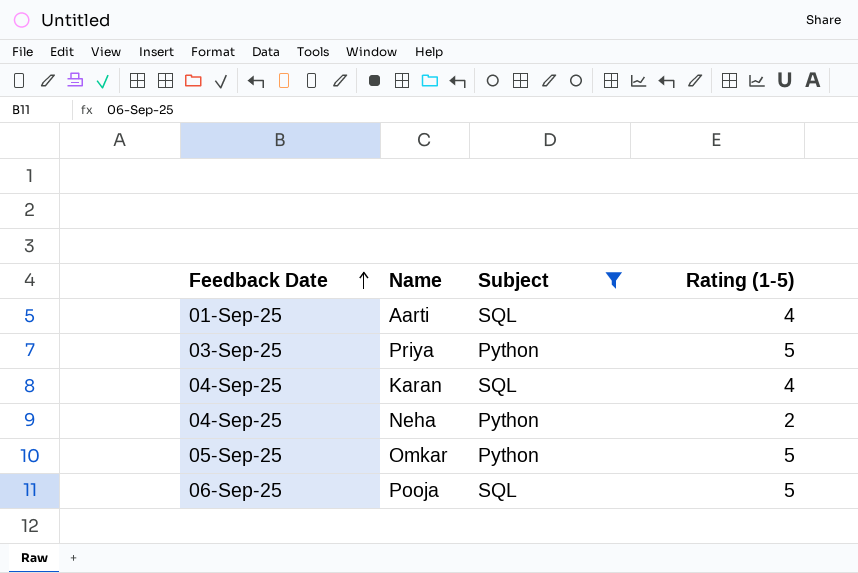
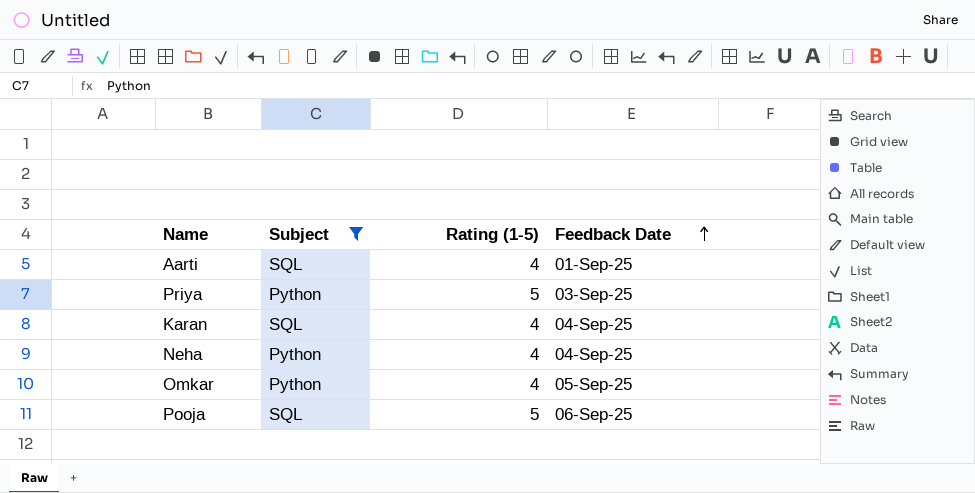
column Feedback Date | position: 1 -> 4
Neha | Rating (1-5): 2 -> 4
Omkar | Rating (1-5): 5 -> 4

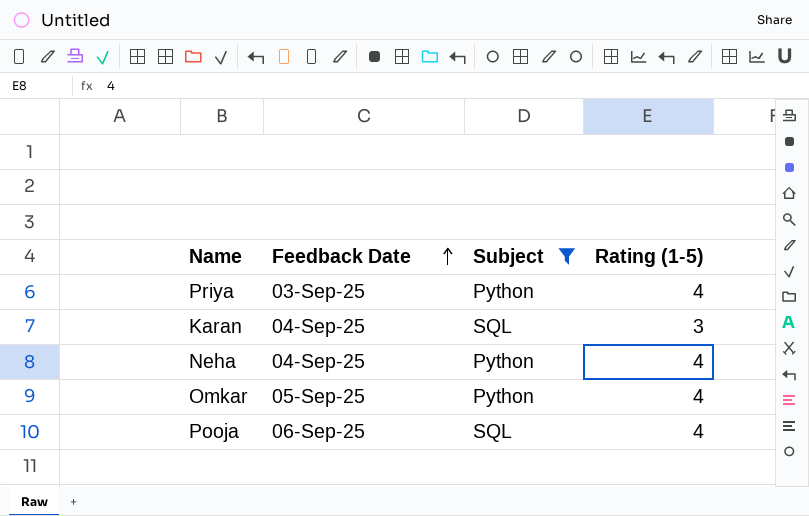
column Feedback Date | position: 4 -> 2
row Aarti: SQL | 4 | 01-Sep-25 -> none
Priya | Rating (1-5): 5 -> 4
Karan | Rating (1-5): 4 -> 3
Pooja | Rating (1-5): 5 -> 4

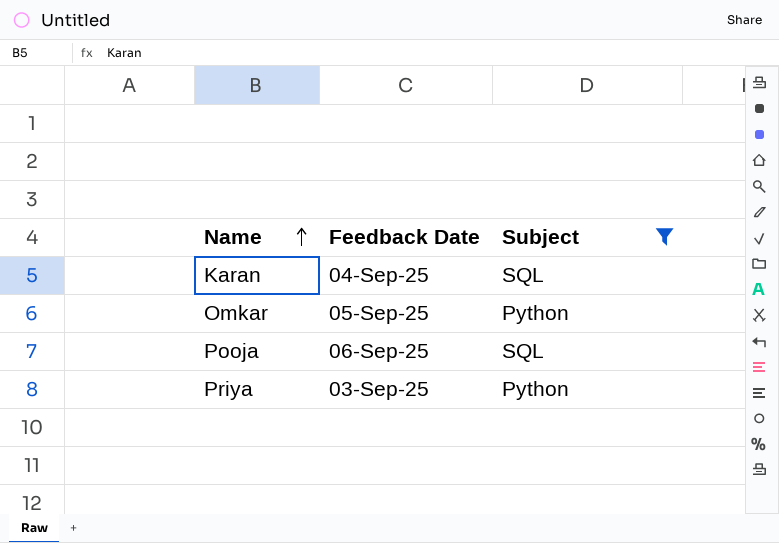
row order: Feedback Date ascending -> Name ascending
column Rating (1-5) | position: 4 -> none
row Neha: 04-Sep-25 | Python | 4 -> none

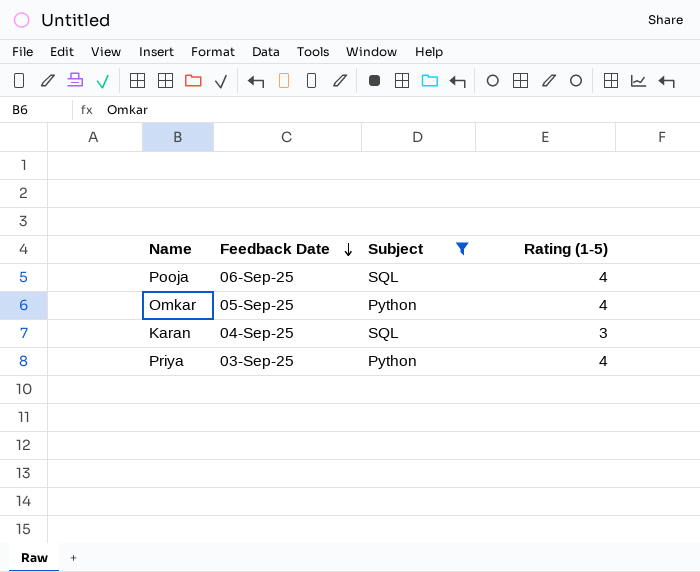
row order: Name ascending -> Feedback Date descending
column Rating (1-5) | position: none -> 4

